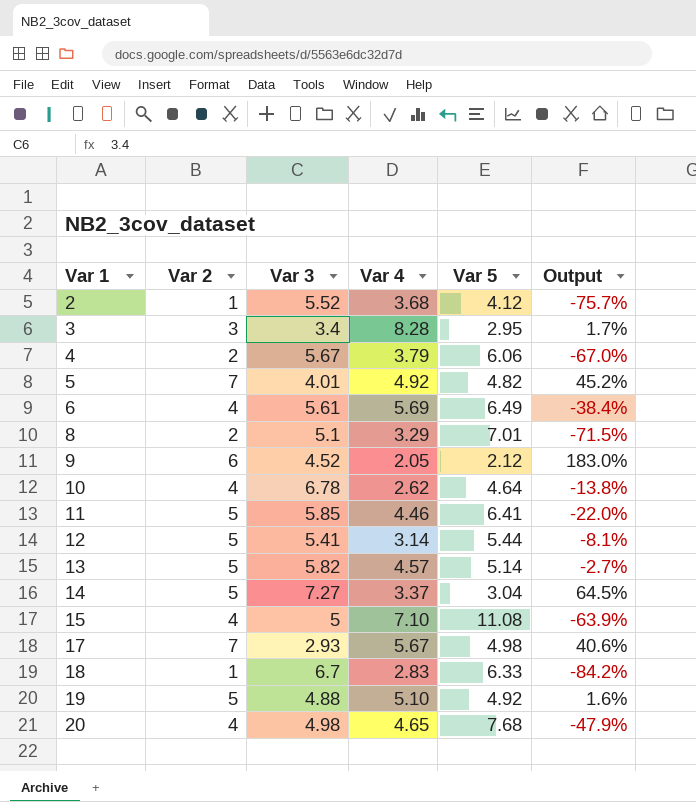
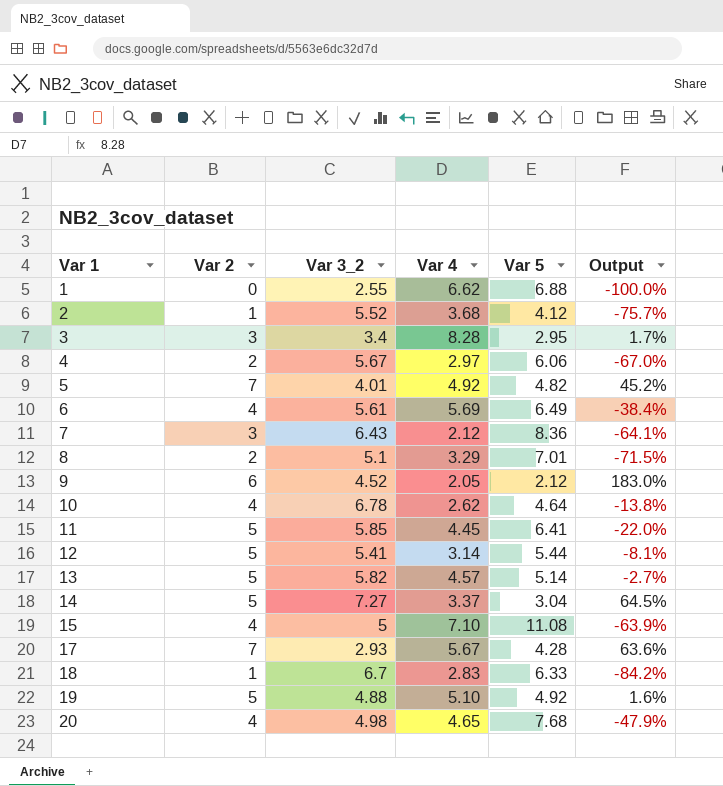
column name: Var 3 -> Var 3_2
row 1: none -> 0 | 2.55 | 6.62 | 6.88 | -100.0%
4 | Var 4: 3.79 -> 2.97
row 7: none -> 3 | 6.43 | 2.12 | 8.36 | -64.1%
11 | Var 4: 4.46 -> 4.45
17 | Var 5: 4.98 -> 4.28
17 | Output: 40.6% -> 63.6%

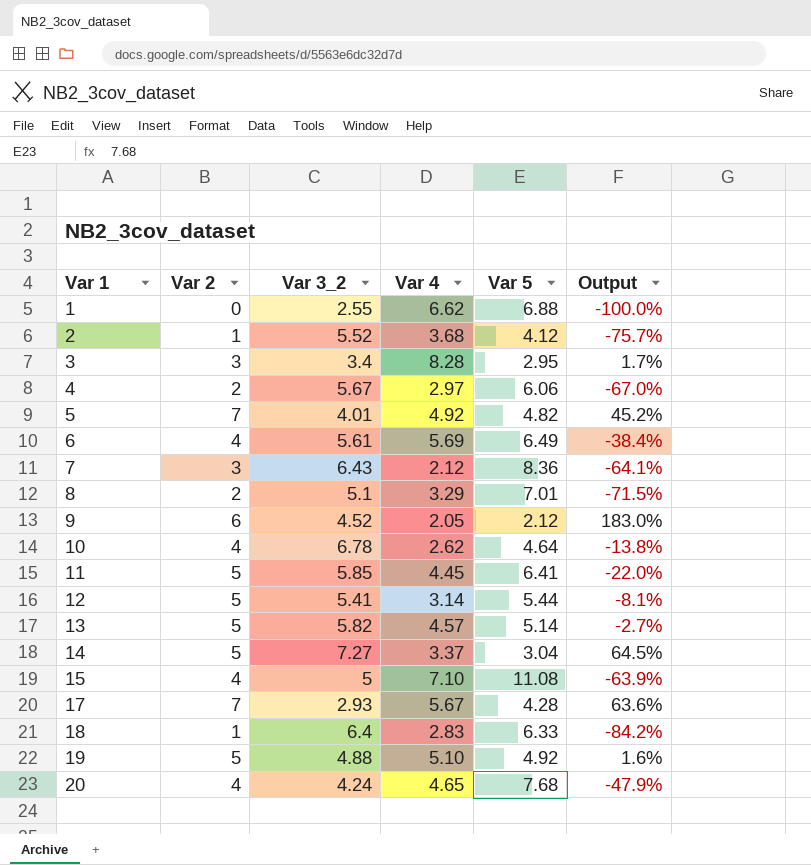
18 | Var 3_2: 6.7 -> 6.4
20 | Var 3_2: 4.98 -> 4.24

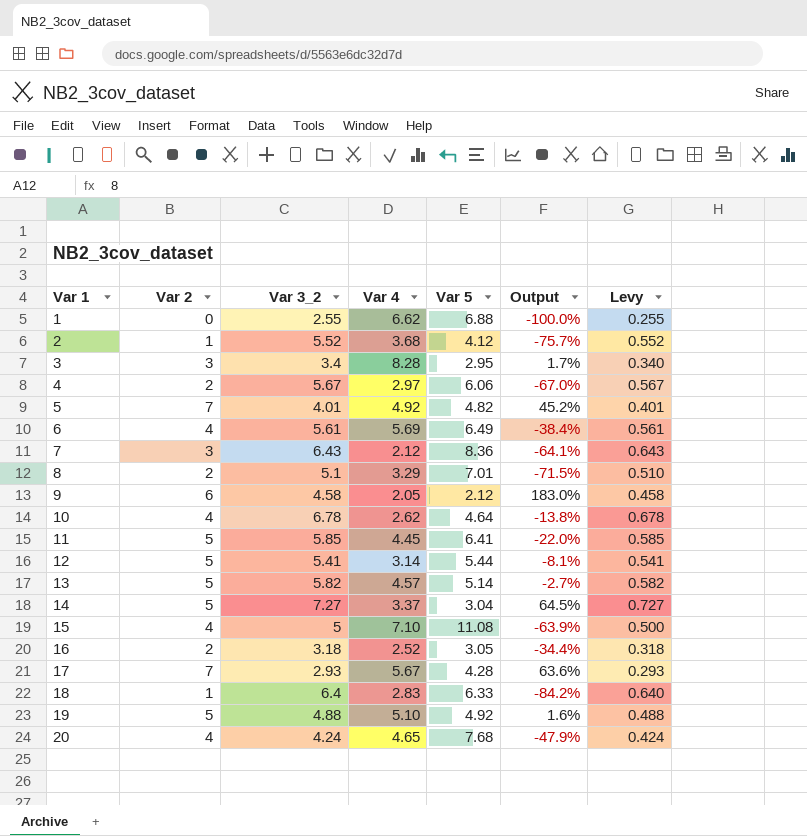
column Levy | formula: none -> [Var 3_2] * 0.1
9 | Var 3_2: 4.52 -> 4.58
row 16: none -> 2 | 3.18 | 2.52 | 3.05 | -34.4% | 0.318

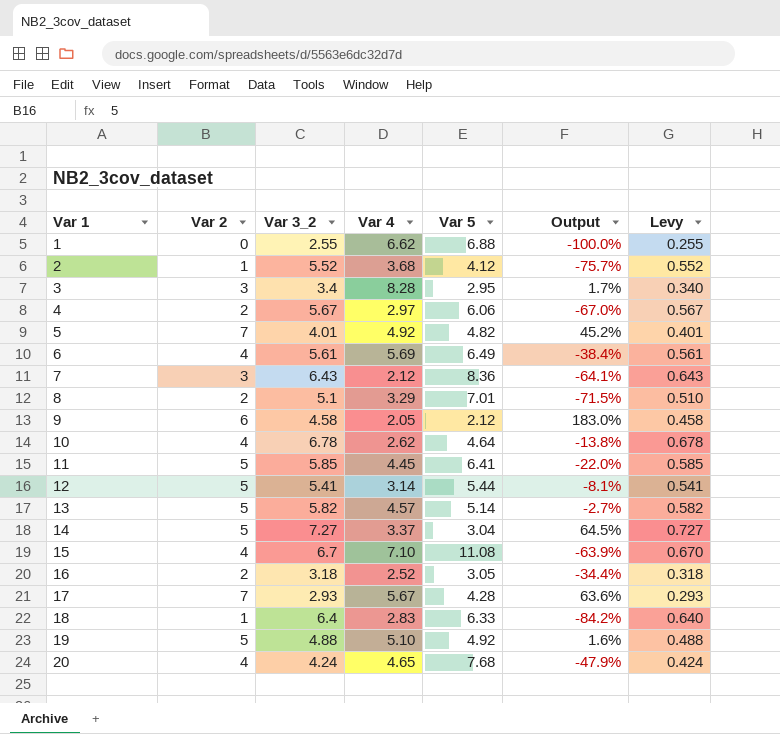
15 | Var 3_2: 5 -> 6.7
15 | Levy: 0.500 -> 0.670

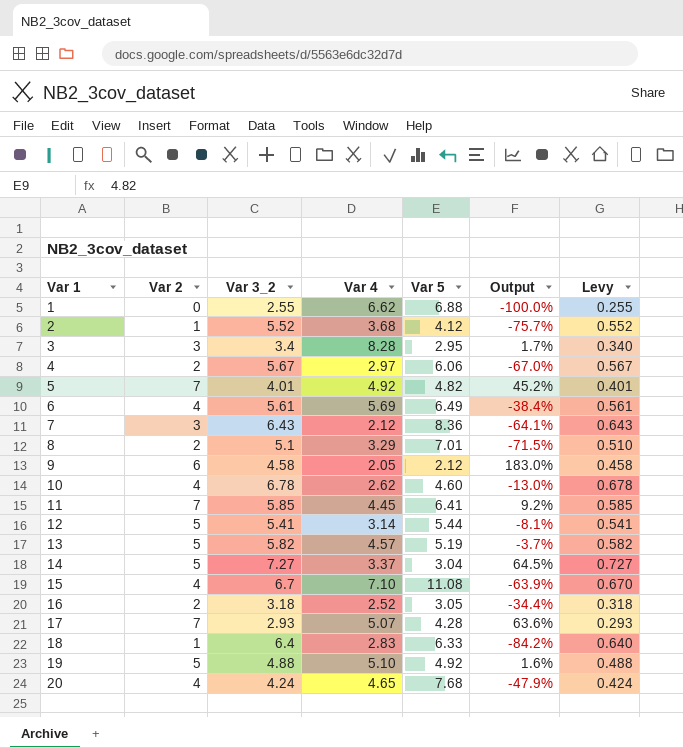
10 | Var 5: 4.64 -> 4.60
10 | Output: -13.8% -> -13.0%
11 | Var 2: 5 -> 7
11 | Output: -22.0% -> 9.2%
13 | Var 5: 5.14 -> 5.19
13 | Output: -2.7% -> -3.7%
17 | Var 4: 5.67 -> 5.07

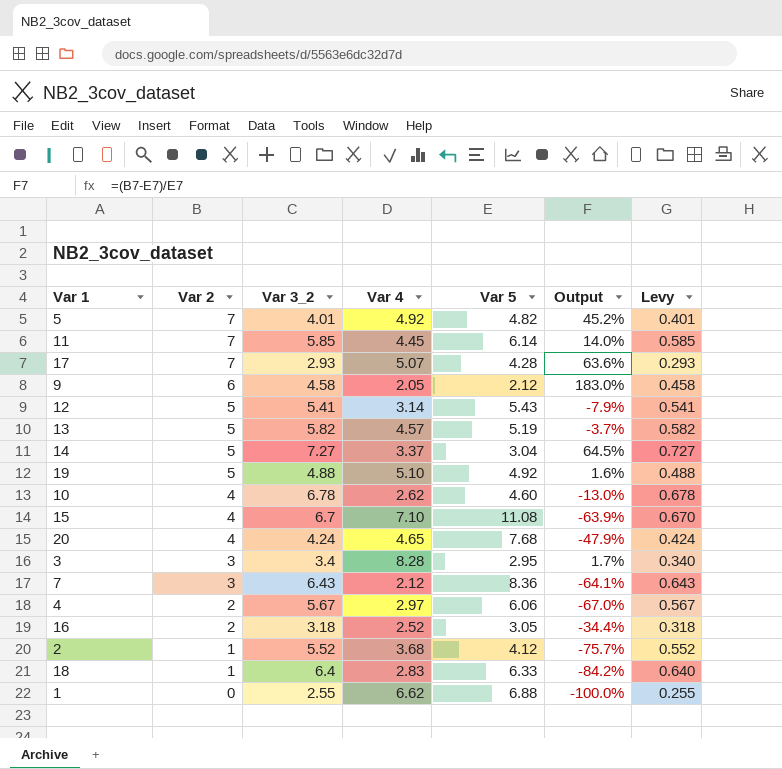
row order: Var 1 ascending -> Var 2 descending
row 6: 4 | 5.61 | 5.69 | 6.49 | -38.4% | 0.561 -> none
row 8: 2 | 5.1 | 3.29 | 7.01 | -71.5% | 0.510 -> none
11 | Var 5: 6.41 -> 6.14
11 | Output: 9.2% -> 14.0%
12 | Var 5: 5.44 -> 5.43
12 | Output: -8.1% -> -7.9%

